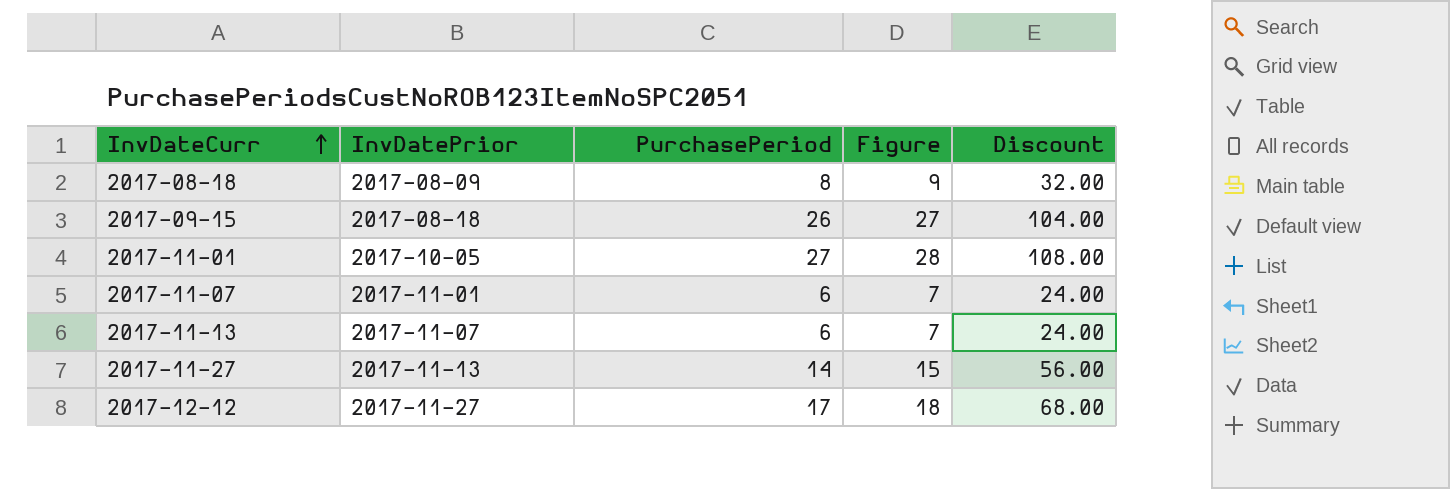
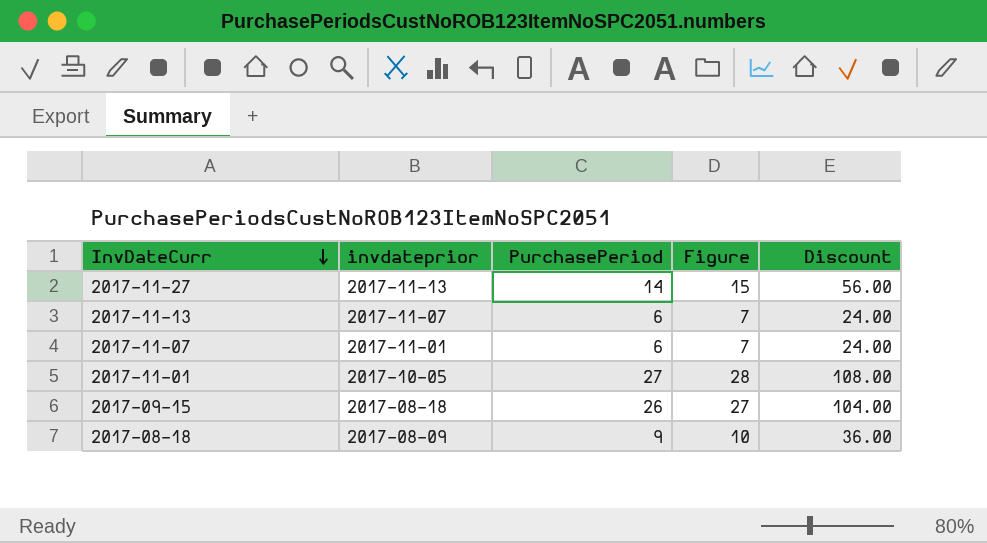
row order: InvDateCurr ascending -> InvDateCurr descending
column name: InvDatePrior -> invdateprior
row 2017-12-12: 2017-11-27 | 17 | 18 | 68.00 -> none
2017-08-18 | PurchasePeriod: 8 -> 9
2017-08-18 | Figure: 9 -> 10
2017-08-18 | Discount: 32.00 -> 36.00

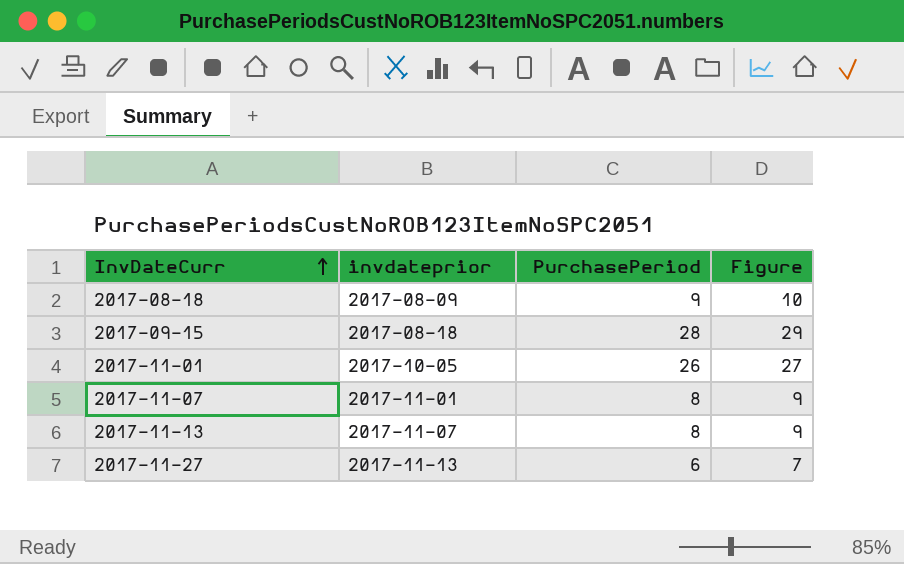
row order: InvDateCurr descending -> InvDateCurr ascending
column Discount | formula: [PurchasePeriod] * 4 -> none
2017-09-15 | PurchasePeriod: 26 -> 28
2017-09-15 | Figure: 27 -> 29
2017-11-01 | PurchasePeriod: 27 -> 26
2017-11-01 | Figure: 28 -> 27
2017-11-07 | PurchasePeriod: 6 -> 8
2017-11-07 | Figure: 7 -> 9
2017-11-13 | PurchasePeriod: 6 -> 8
2017-11-13 | Figure: 7 -> 9
2017-11-27 | PurchasePeriod: 14 -> 6
2017-11-27 | Figure: 15 -> 7

